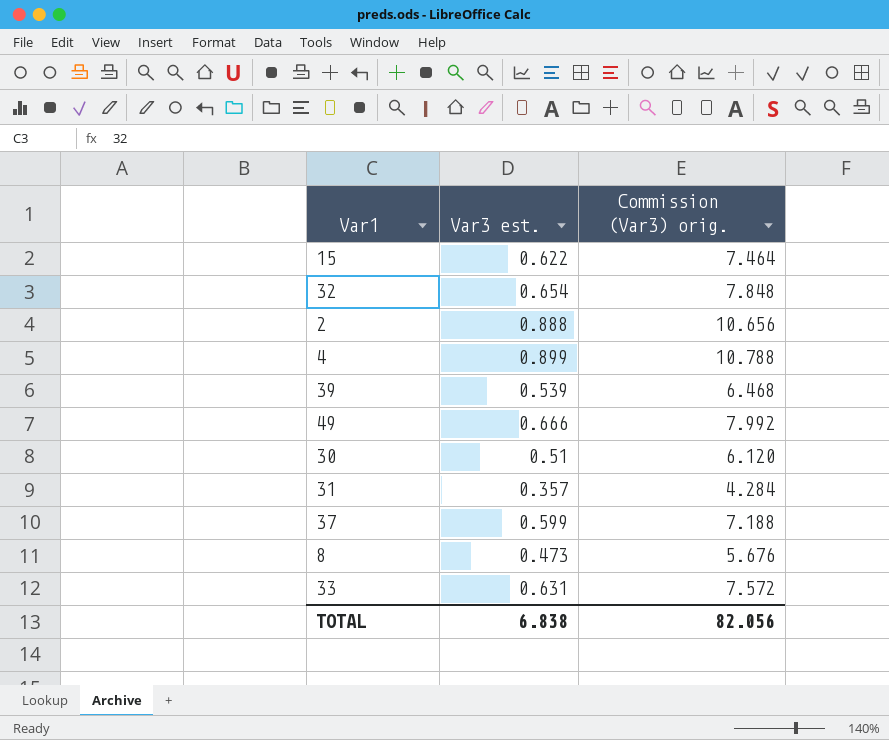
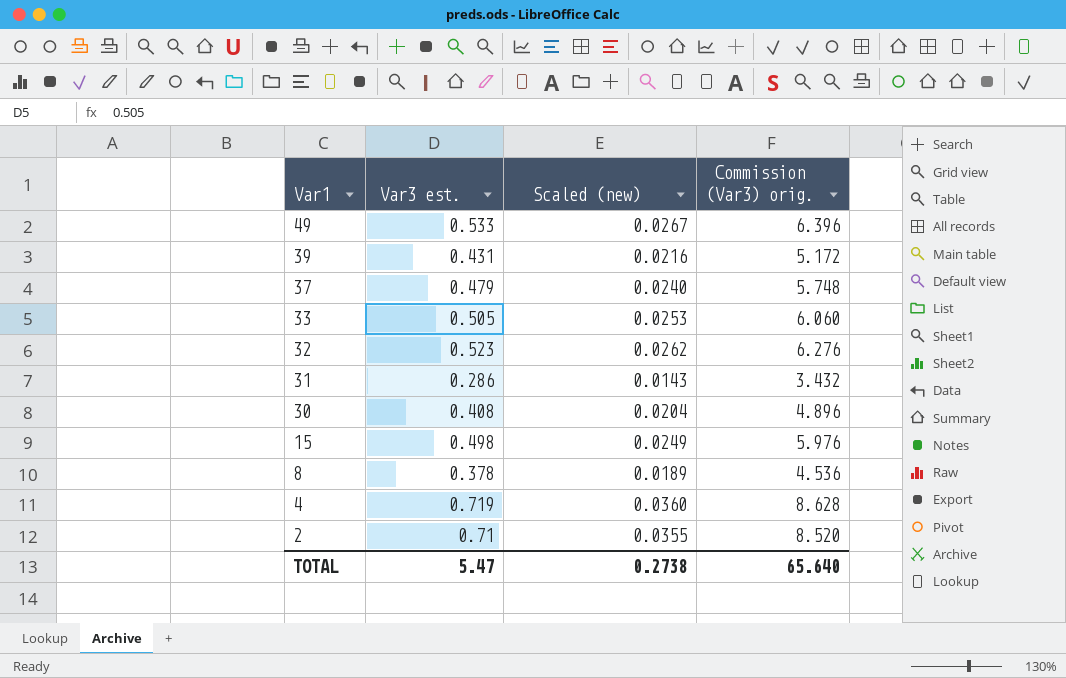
row order: none -> Var1 descending
column Scaled (new) | formula: none -> [Var3 est.] * 0.05
49 | Var3 est.: 0.666 -> 0.533
49 | Commission (Var3) orig.: 7.992 -> 6.396
39 | Var3 est.: 0.539 -> 0.431
39 | Commission (Var3) orig.: 6.468 -> 5.172
37 | Var3 est.: 0.599 -> 0.479
37 | Commission (Var3) orig.: 7.188 -> 5.748
33 | Var3 est.: 0.631 -> 0.505
33 | Commission (Var3) orig.: 7.572 -> 6.060
32 | Var3 est.: 0.654 -> 0.523
32 | Commission (Var3) orig.: 7.848 -> 6.276
31 | Var3 est.: 0.357 -> 0.286
31 | Commission (Var3) orig.: 4.284 -> 3.432
30 | Var3 est.: 0.51 -> 0.408
30 | Commission (Var3) orig.: 6.120 -> 4.896
15 | Var3 est.: 0.622 -> 0.498
15 | Commission (Var3) orig.: 7.464 -> 5.976
8 | Var3 est.: 0.473 -> 0.378
8 | Commission (Var3) orig.: 5.676 -> 4.536
4 | Var3 est.: 0.899 -> 0.719
4 | Commission (Var3) orig.: 10.788 -> 8.628
2 | Var3 est.: 0.888 -> 0.71
2 | Commission (Var3) orig.: 10.656 -> 8.520
TOTAL | Var3 est.: 6.838 -> 5.47
TOTAL | Commission (Var3) orig.: 82.056 -> 65.640

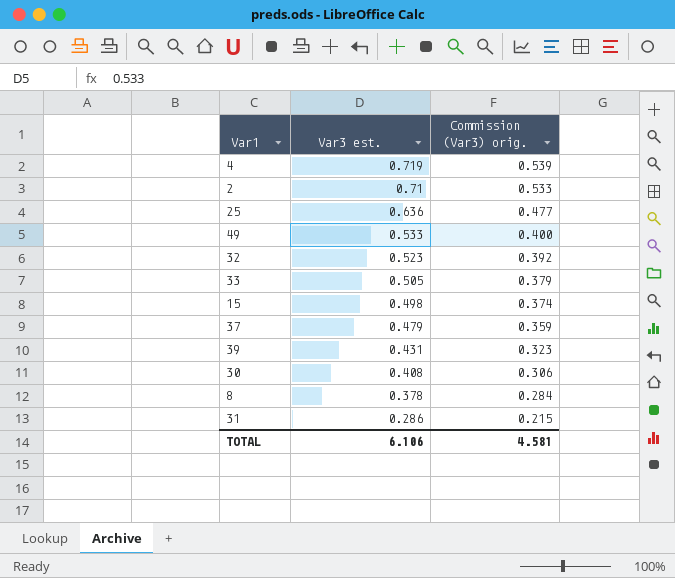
row order: Var1 descending -> Var3 est. descending
column Scaled (new) | formula: [Var3 est.] * 0.05 -> none
column Commission (Var3) orig. | formula: [Var3 est.] * 12 -> [Var3 est.] * 0.75
row 25: none -> 0.636 | 0.477
TOTAL | Var3 est.: 5.47 -> 6.106
TOTAL | Commission (Var3) orig.: 65.640 -> 4.581

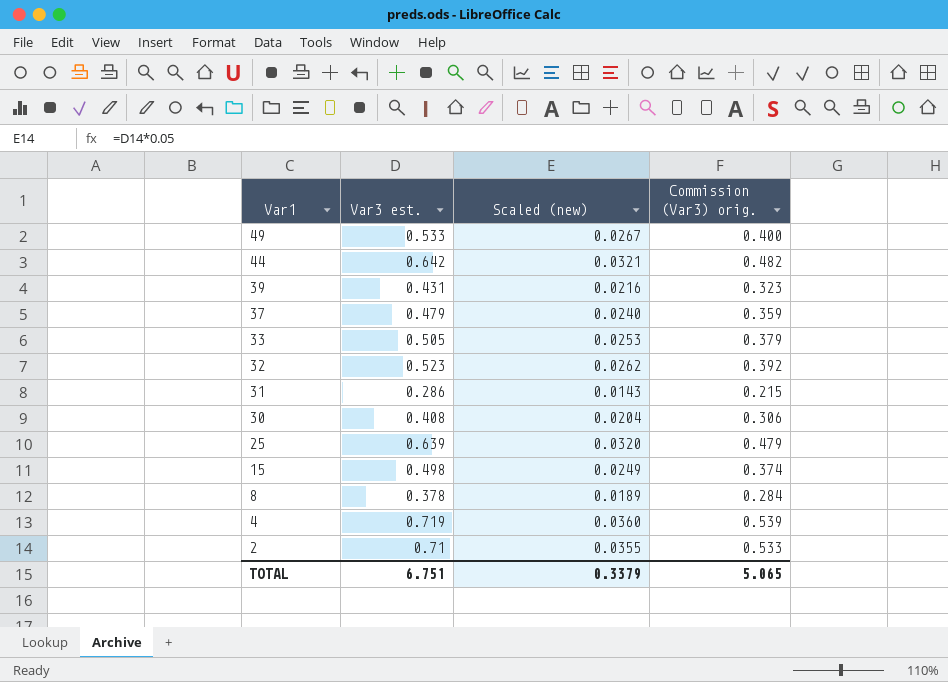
row order: Var3 est. descending -> Var1 descending
column Scaled (new) | formula: none -> [Var3 est.] * 0.05
row 44: none -> 0.642 | 0.0321 | 0.482
25 | Var3 est.: 0.636 -> 0.639
25 | Commission (Var3) orig.: 0.477 -> 0.479
TOTAL | Var3 est.: 6.106 -> 6.751
TOTAL | Commission (Var3) orig.: 4.581 -> 5.065

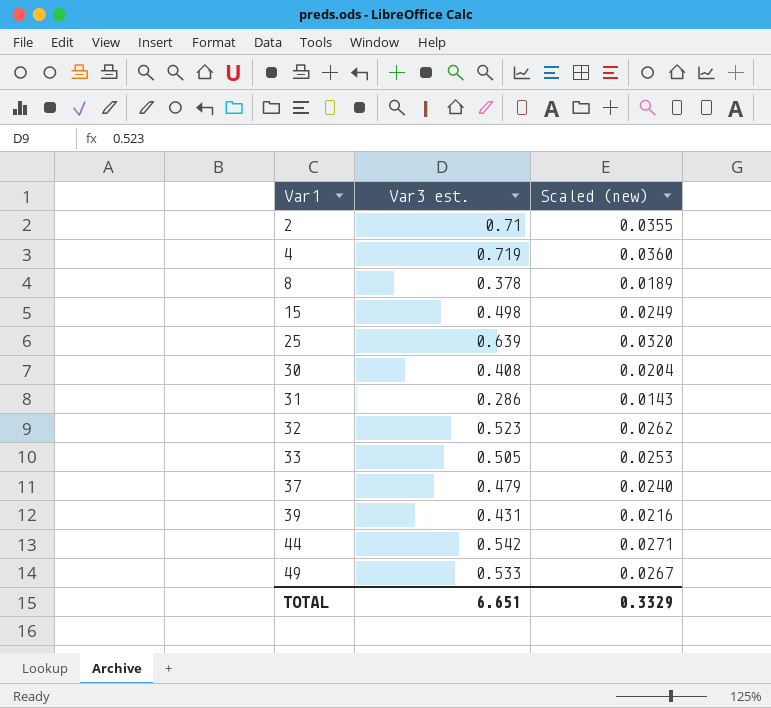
row order: Var1 descending -> Var1 ascending
column Commission (Var3) orig. | formula: [Var3 est.] * 0.75 -> none
44 | Var3 est.: 0.642 -> 0.542
44 | Scaled (new): 0.0321 -> 0.0271
TOTAL | Var3 est.: 6.751 -> 6.651
TOTAL | Scaled (new): 0.3379 -> 0.3329

